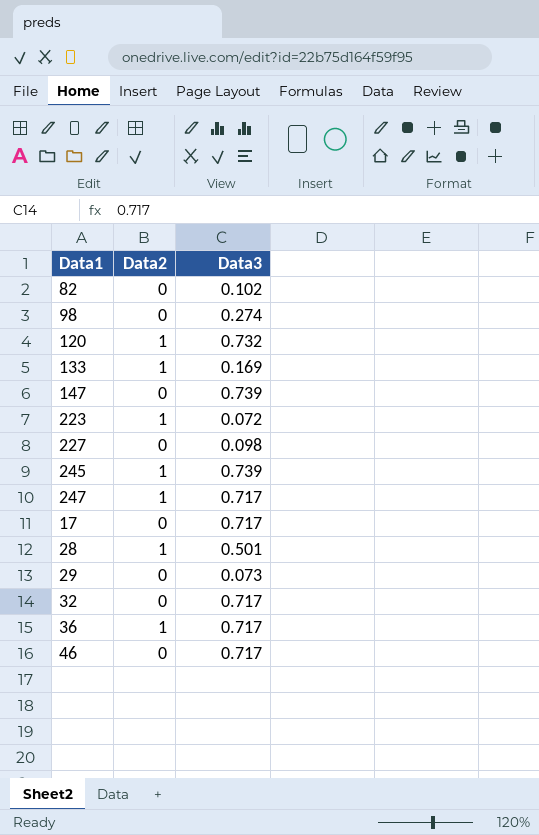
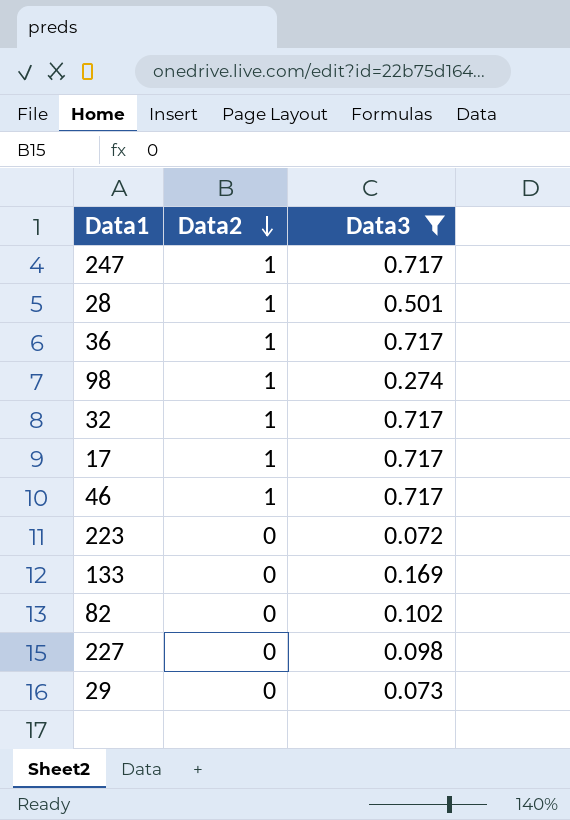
filter: none -> Data3 <= 0.717
row order: none -> Data2 descending
98 | Data2: 0 -> 1
32 | Data2: 0 -> 1
17 | Data2: 0 -> 1
46 | Data2: 0 -> 1
223 | Data2: 1 -> 0
133 | Data2: 1 -> 0

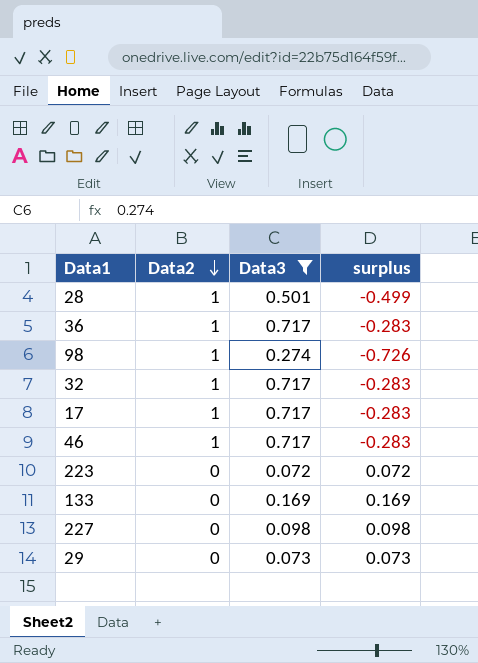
column surplus | formula: none -> [Data3] - [Data2]
row 247: 1 | 0.717 -> none
row 82: 0 | 0.102 -> none

